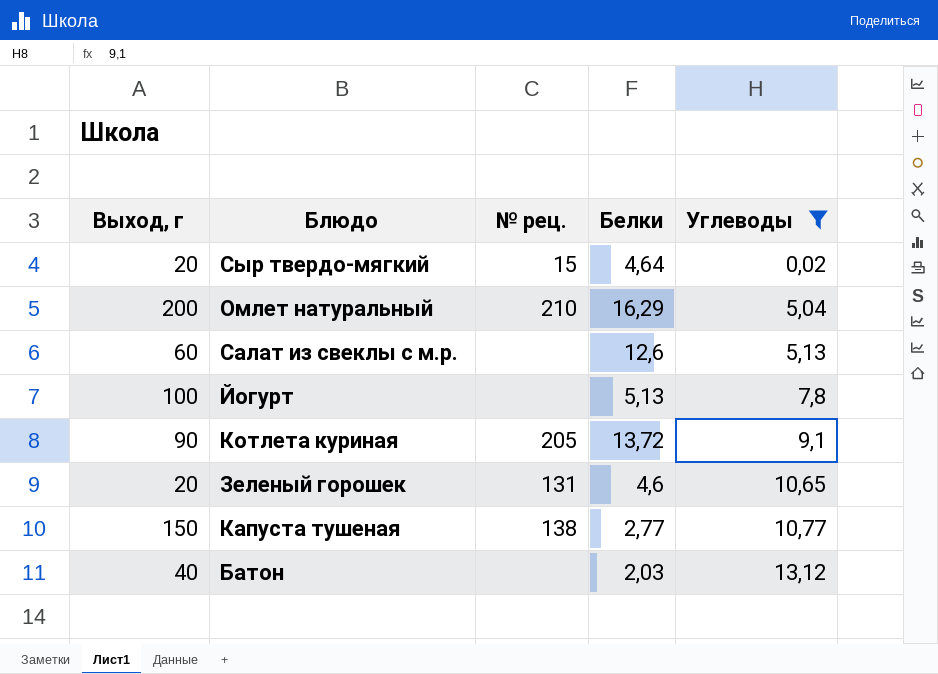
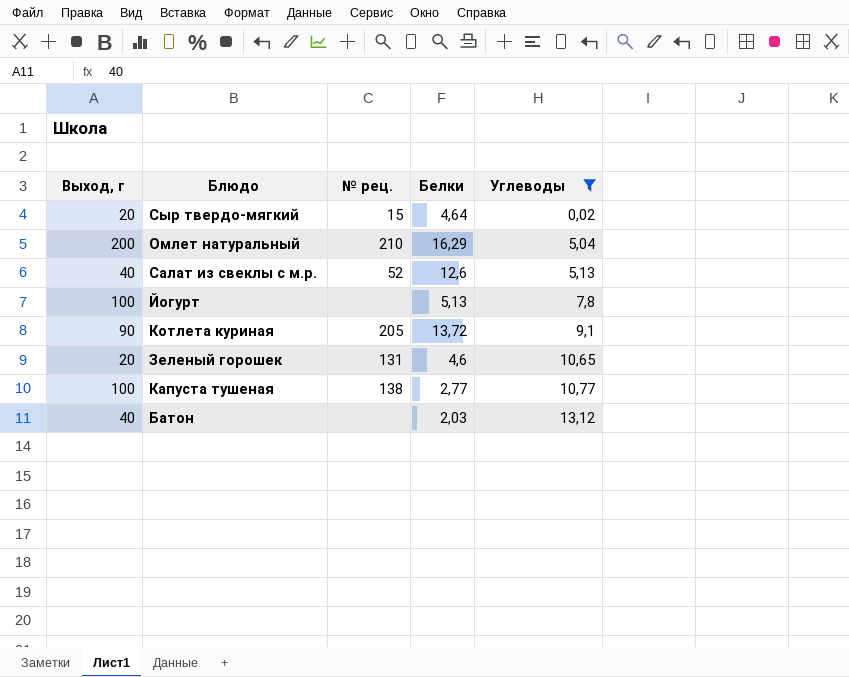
Салат из свеклы с м.р. | Выход, г: 60 -> 40
Салат из свеклы с м.р. | № рец.: none -> 52
Капуста тушеная | Выход, г: 150 -> 100

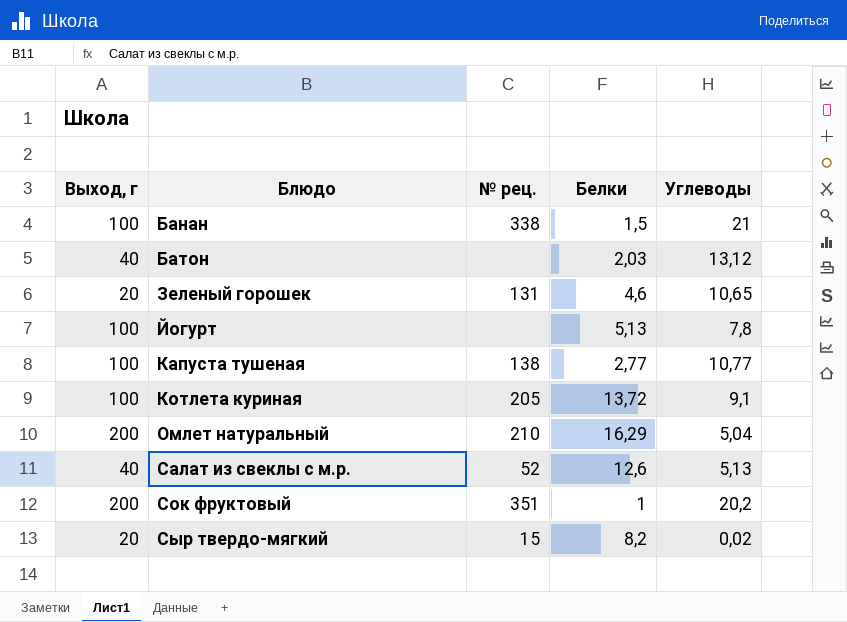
filter: Углеводы <= 13,12 -> none
row order: Углеводы ascending -> Блюдо ascending
Котлета куриная | Выход, г: 90 -> 100
Сыр твердо-мягкий | Белки: 4,64 -> 8,2

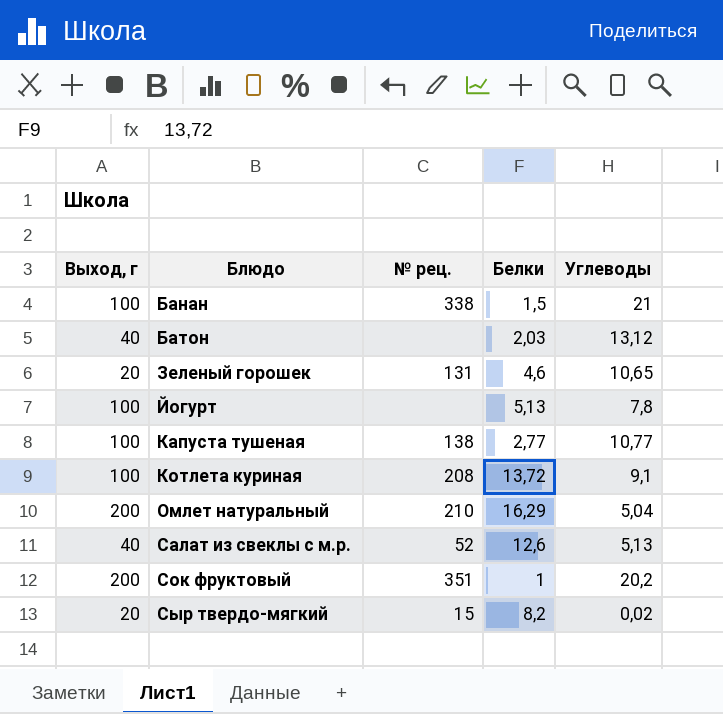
Котлета куриная | № рец.: 205 -> 208

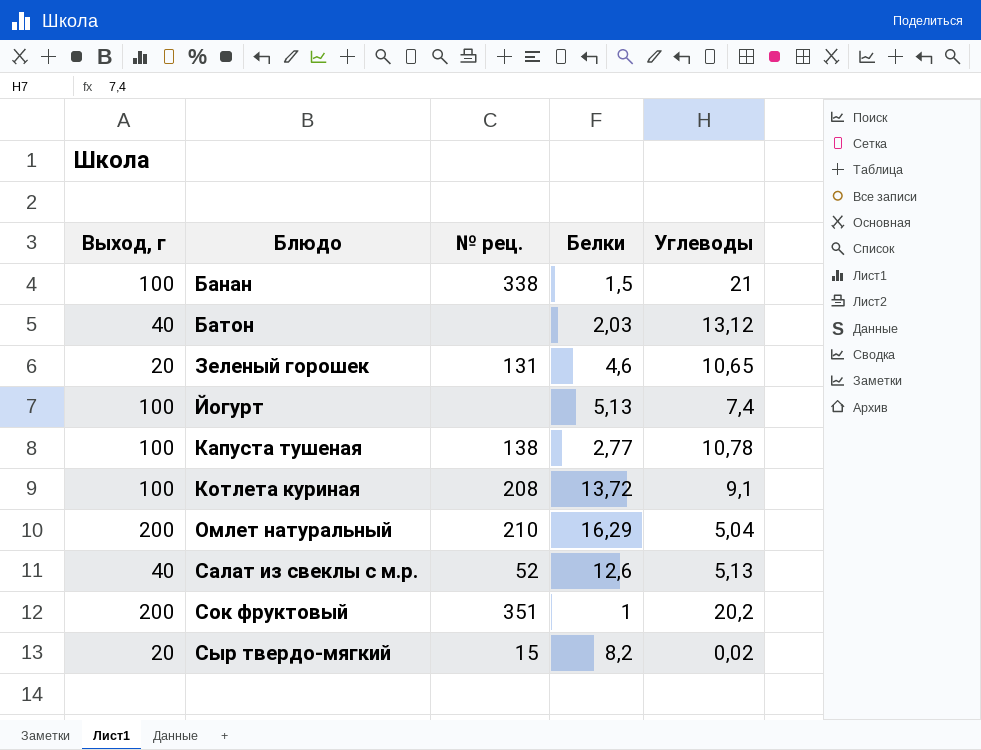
Йогурт | Углеводы: 7,8 -> 7,4
Капуста тушеная | Углеводы: 10,77 -> 10,78

